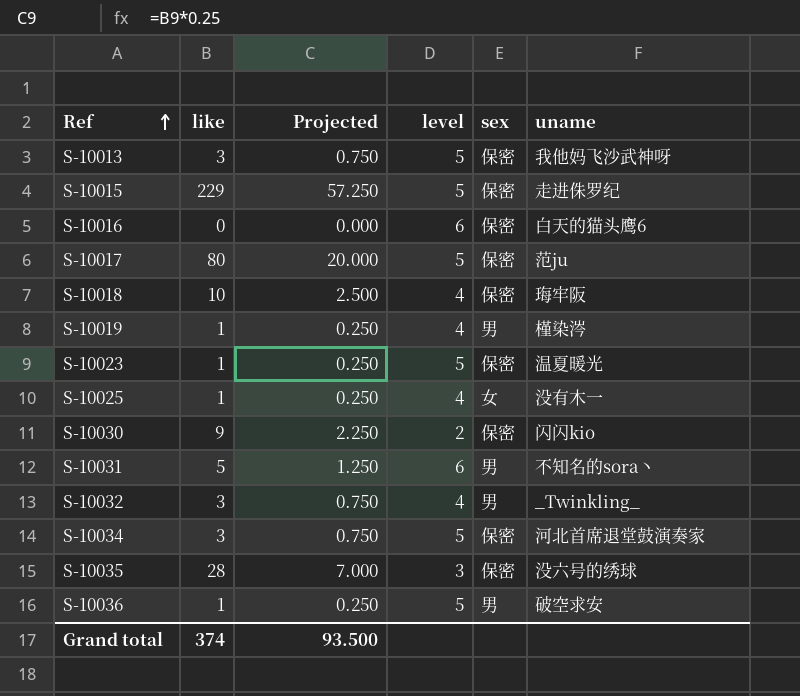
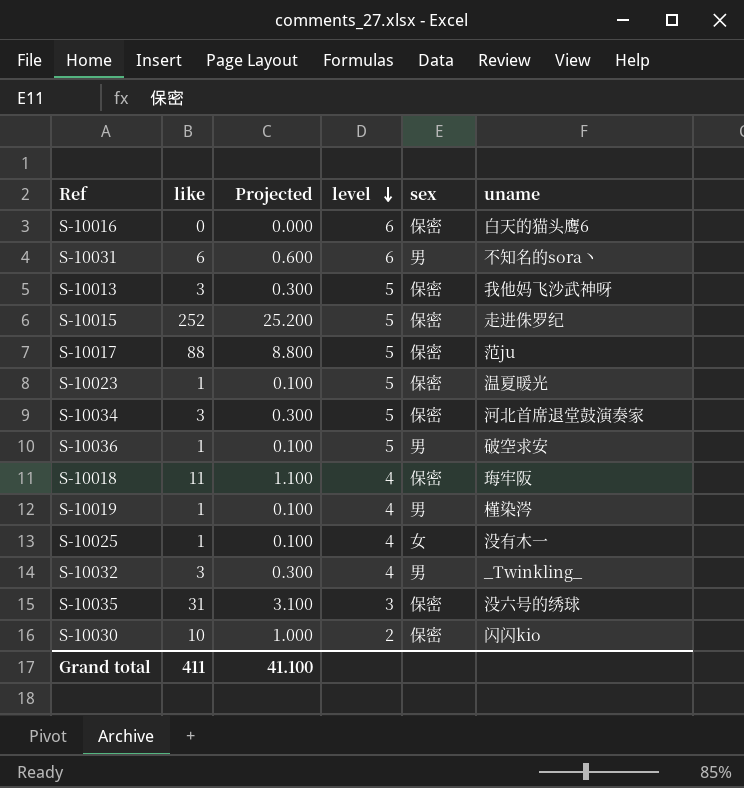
row order: Ref ascending -> level descending
column Projected | formula: [like] * 0.25 -> [like] * 0.1
S-10031 | like: 5 -> 6
S-10015 | like: 229 -> 252
S-10017 | like: 80 -> 88
S-10018 | like: 10 -> 11
S-10035 | like: 28 -> 31
S-10030 | like: 9 -> 10
Grand total | like: 374 -> 411
Grand total | Projected: 93.500 -> 41.100

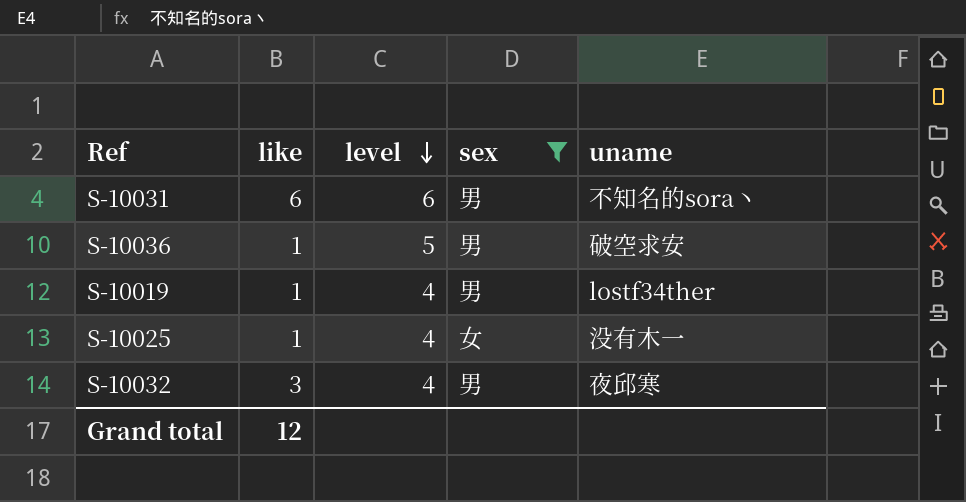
filter: none -> sex != 保密
column Projected | formula: [like] * 0.1 -> none
S-10019 | uname: 槿染涔 -> lostf34ther
S-10032 | uname: _Twinkling_ -> 夜邱寒
Grand total | like: 411 -> 12

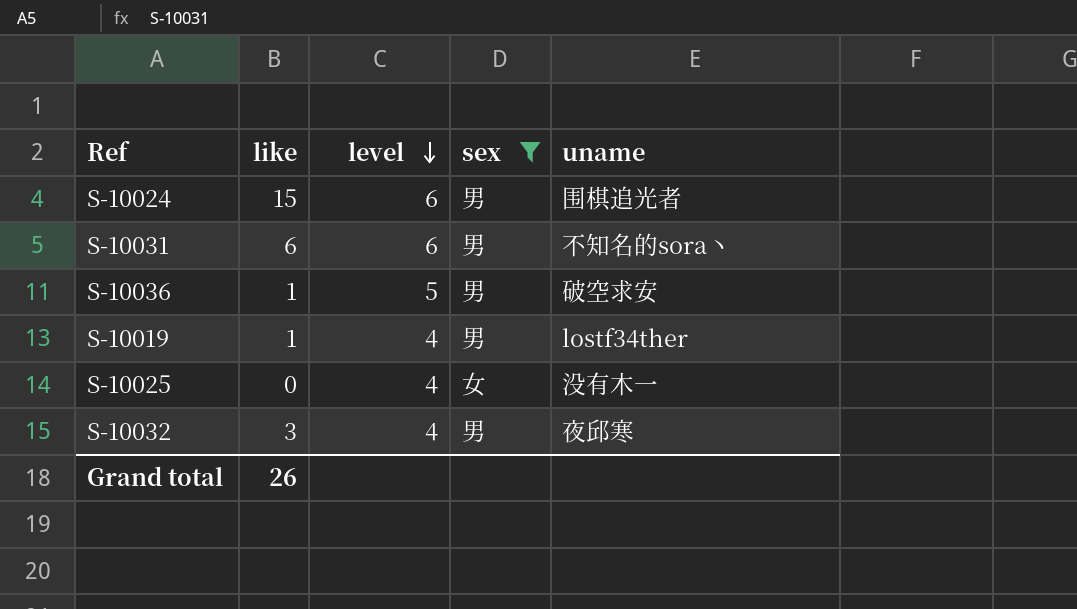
row S-10024: none -> 15 | 6 | 男 | 围棋追光者
S-10025 | like: 1 -> 0
Grand total | like: 12 -> 26

